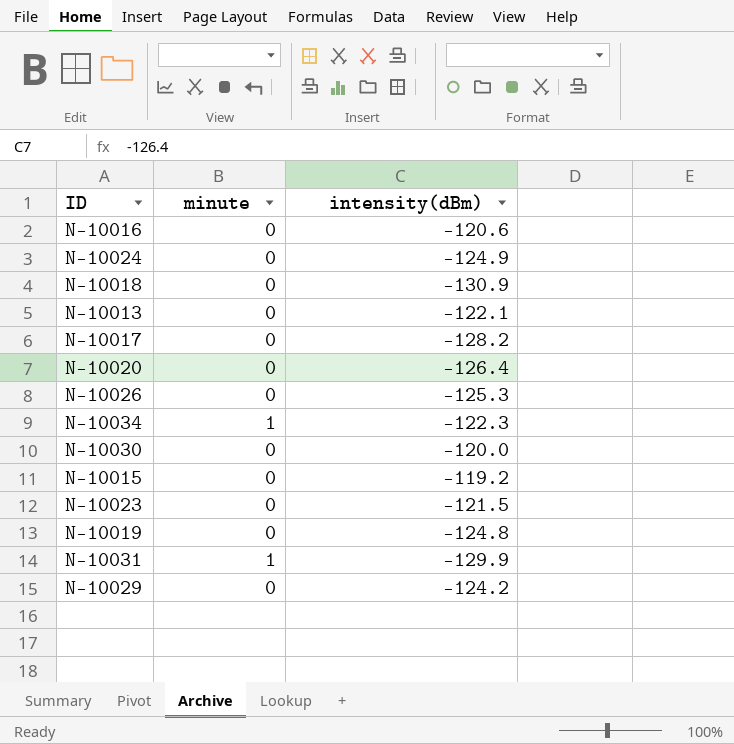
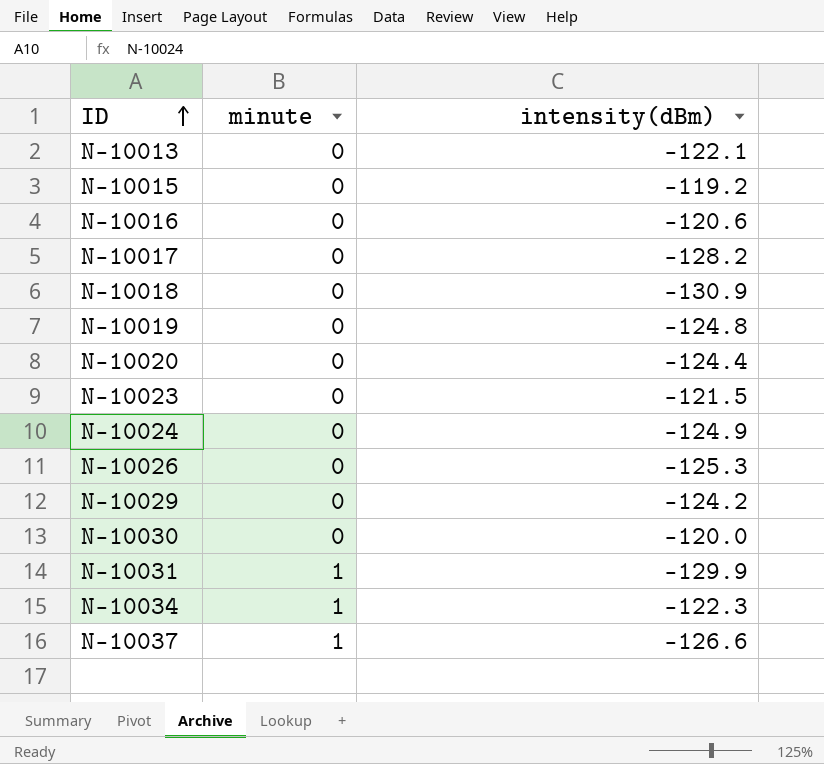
row order: none -> ID ascending
N-10020 | intensity(dBm): -126.4 -> -124.4
row N-10037: none -> 1 | -126.6

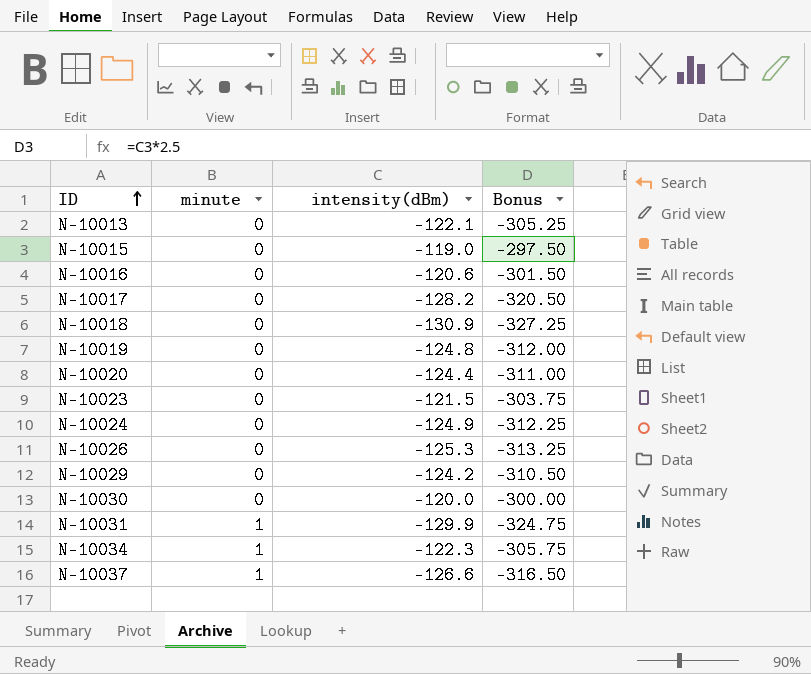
column Bonus | formula: none -> [intensity(dBm)] * 2.5
N-10015 | intensity(dBm): -119.2 -> -119.0

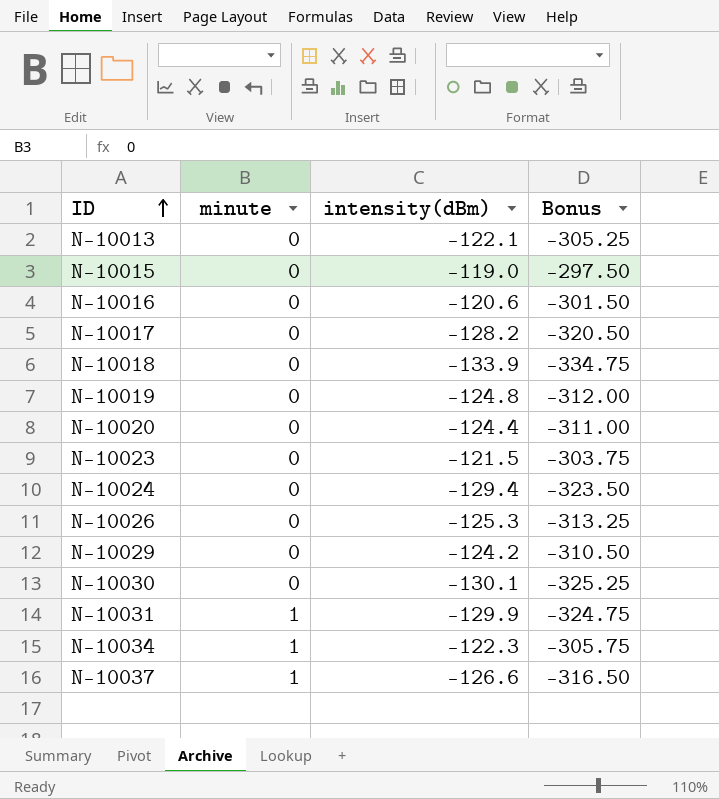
N-10018 | intensity(dBm): -130.9 -> -133.9
N-10018 | Bonus: -327.25 -> -334.75
N-10024 | intensity(dBm): -124.9 -> -129.4
N-10024 | Bonus: -312.25 -> -323.50
N-10030 | intensity(dBm): -120.0 -> -130.1
N-10030 | Bonus: -300.00 -> -325.25

